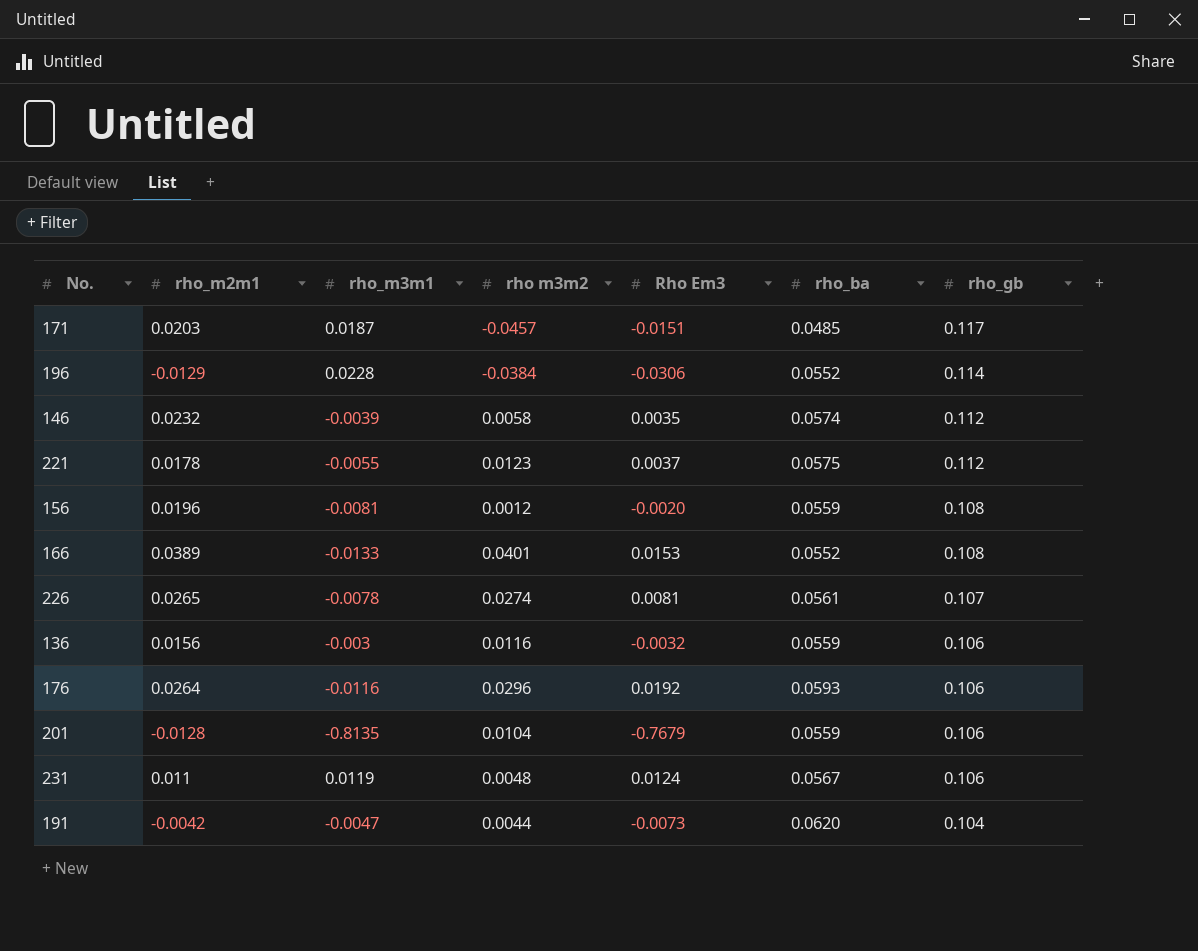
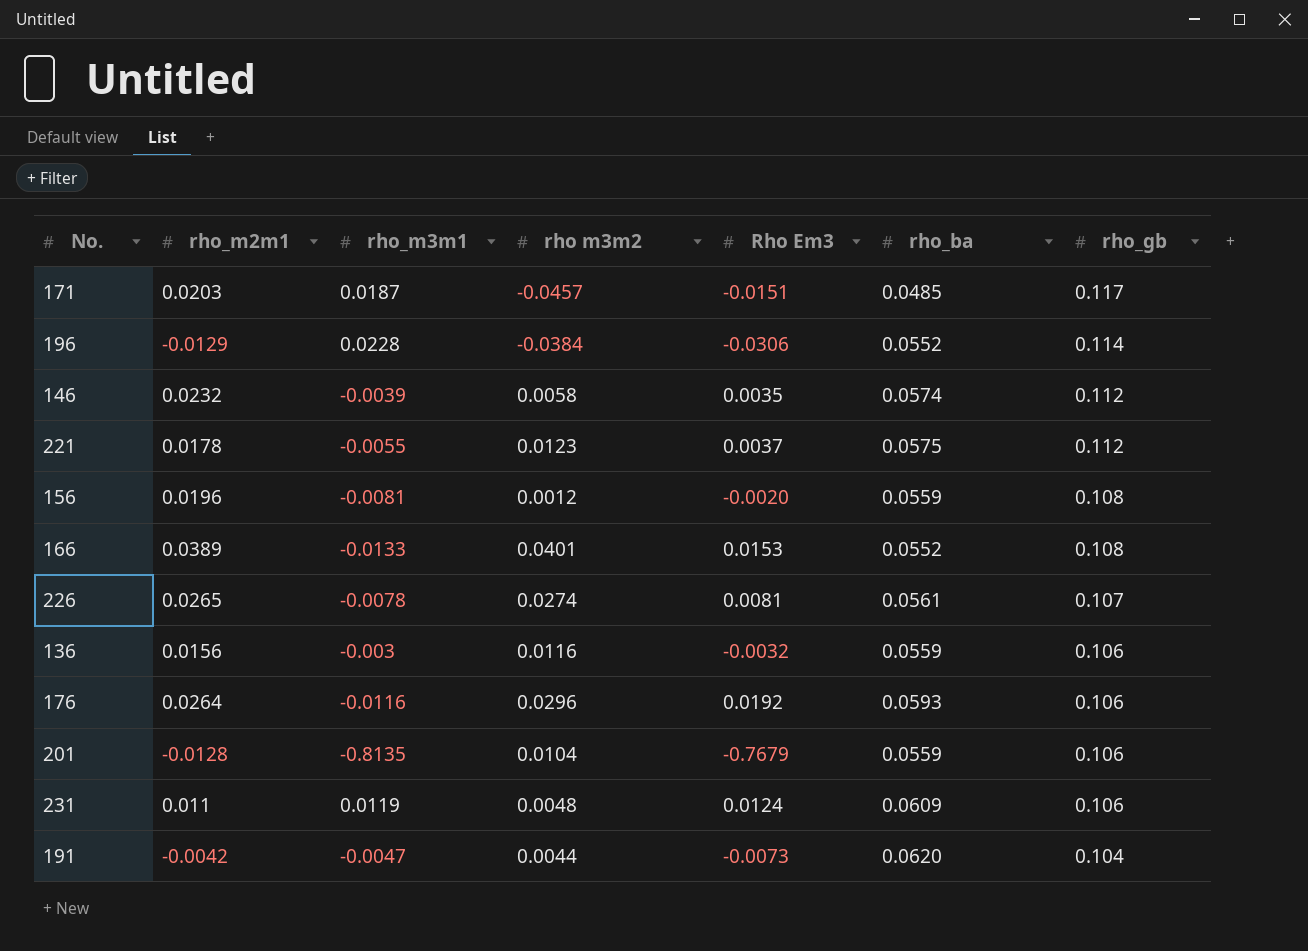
231 | rho_ba: 0.0567 -> 0.0609

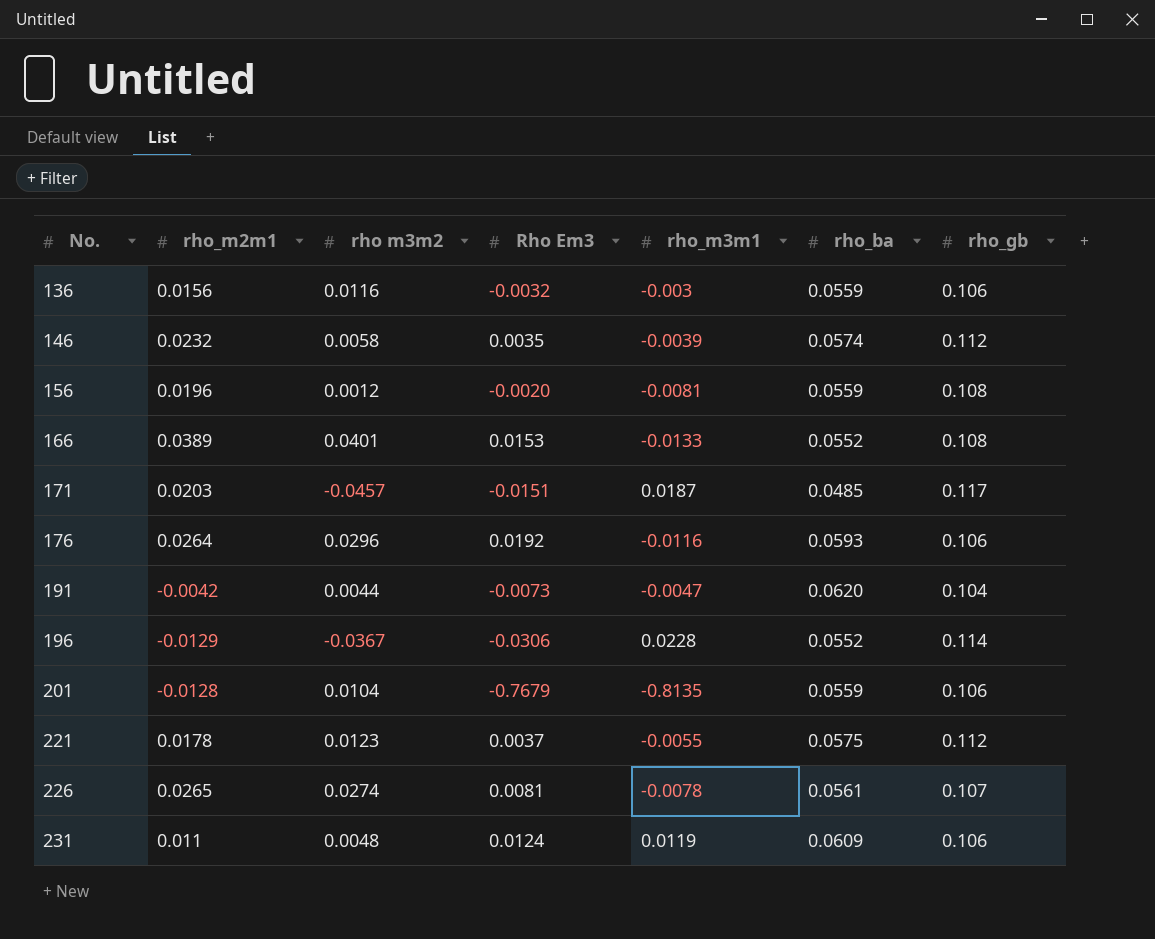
row order: rho_gb descending -> No. ascending
column rho_m3m1 | position: 3 -> 5
196 | rho m3m2: -0.0384 -> -0.0367

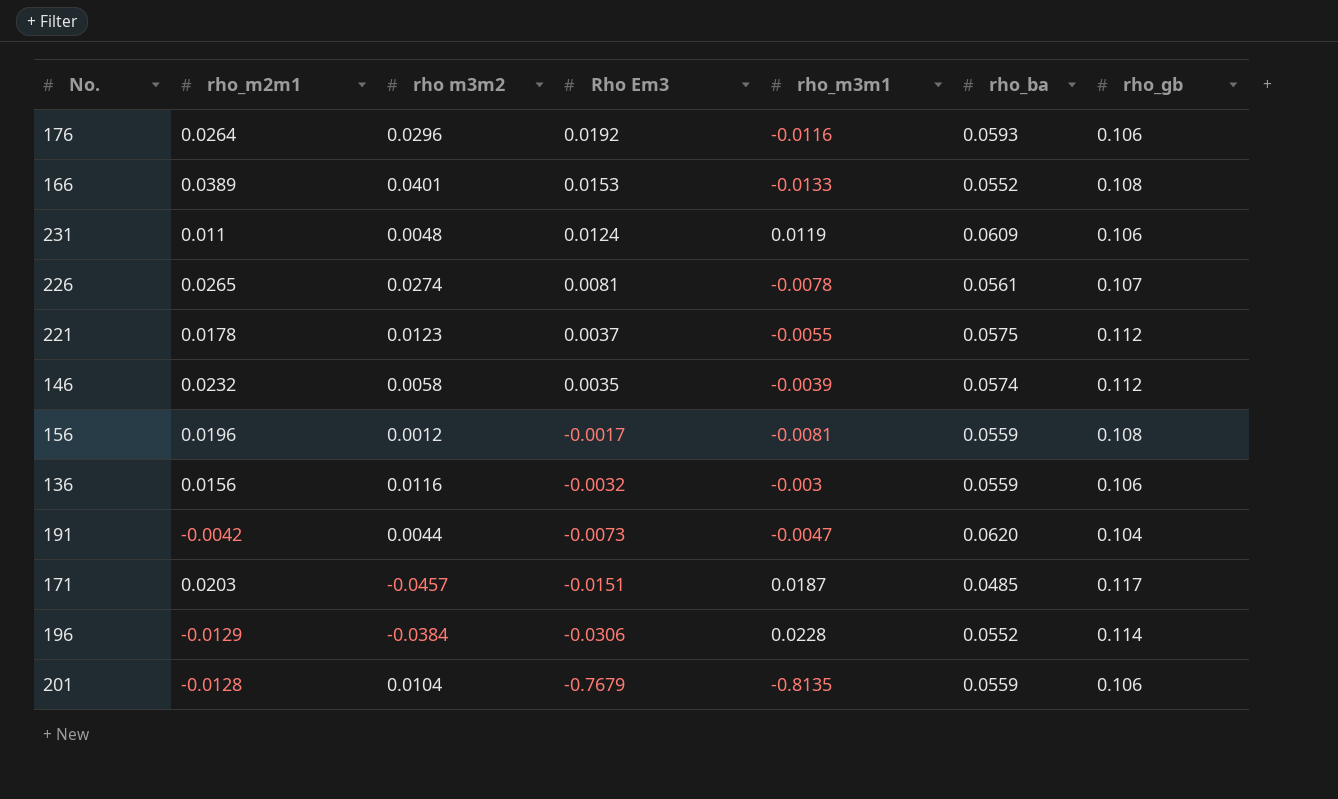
row order: No. ascending -> Rho Em3 descending
156 | Rho Em3: -0.0020 -> -0.0017
196 | rho m3m2: -0.0367 -> -0.0384

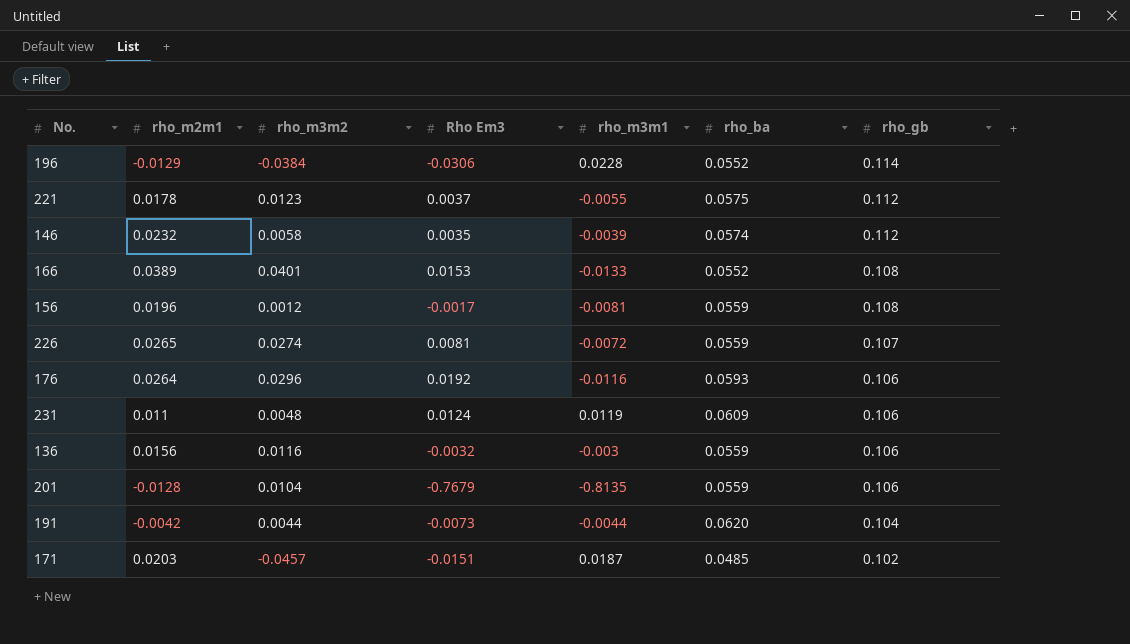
row order: Rho Em3 descending -> rho_gb descending
column name: rho m3m2 -> rho_m3m2
226 | rho_m3m1: -0.0078 -> -0.0072
226 | rho_ba: 0.0561 -> 0.0559
191 | rho_m3m1: -0.0047 -> -0.0044
171 | rho_gb: 0.117 -> 0.102

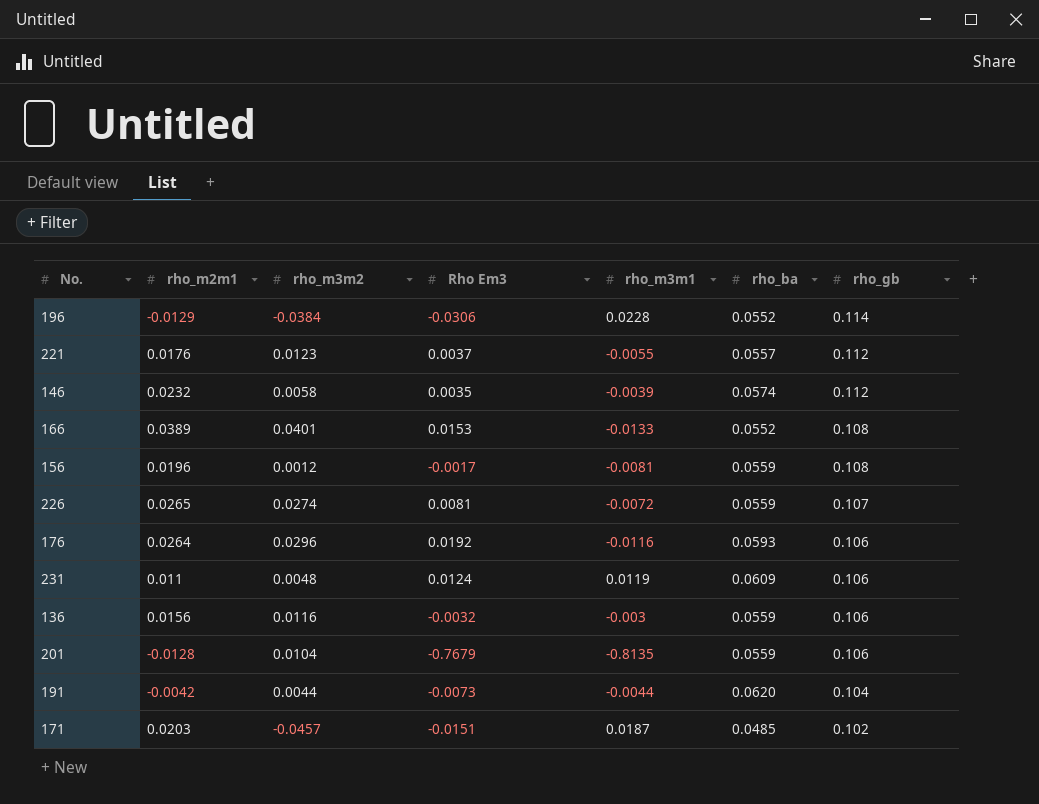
221 | rho_m2m1: 0.0178 -> 0.0176
221 | rho_ba: 0.0575 -> 0.0557

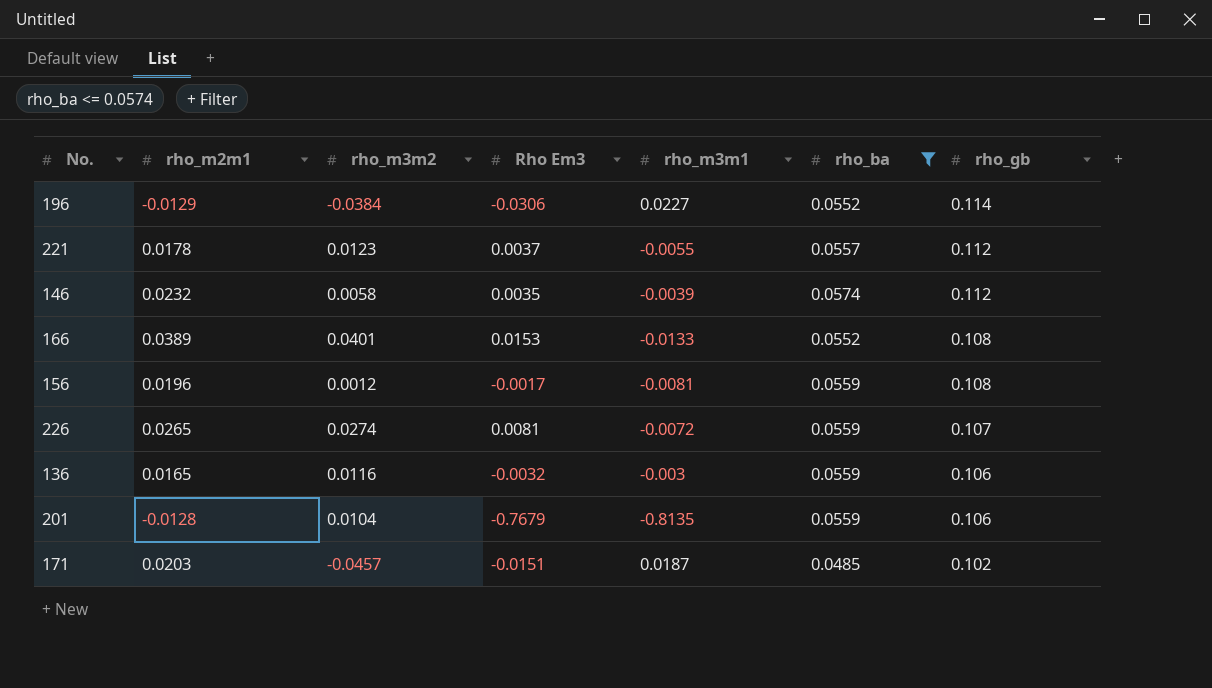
filter: none -> rho_ba <= 0.0574
196 | rho_m3m1: 0.0228 -> 0.0227
221 | rho_m2m1: 0.0176 -> 0.0178
136 | rho_m2m1: 0.0156 -> 0.0165

